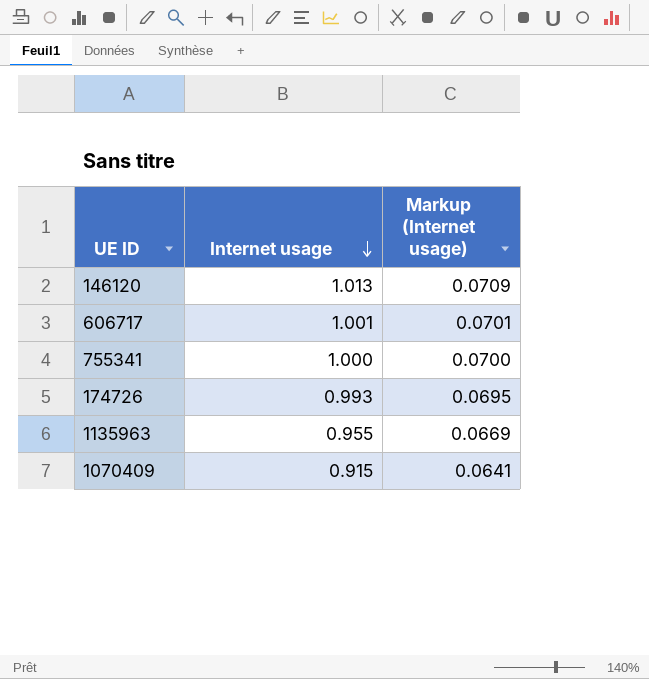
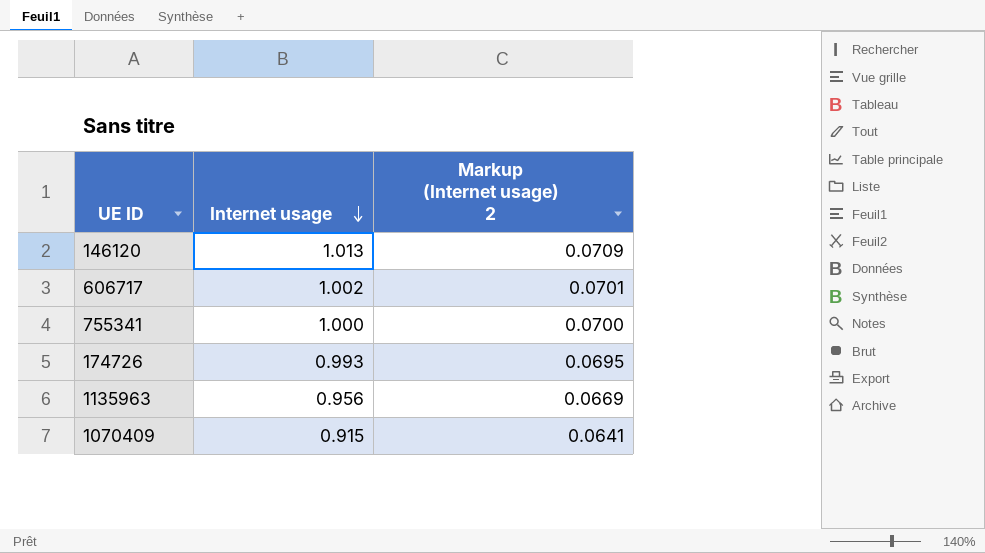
column name: Markup (Internet usage) -> Markup (Internet usage) 2
606717 | Internet usage: 1.001 -> 1.002
1135963 | Internet usage: 0.955 -> 0.956

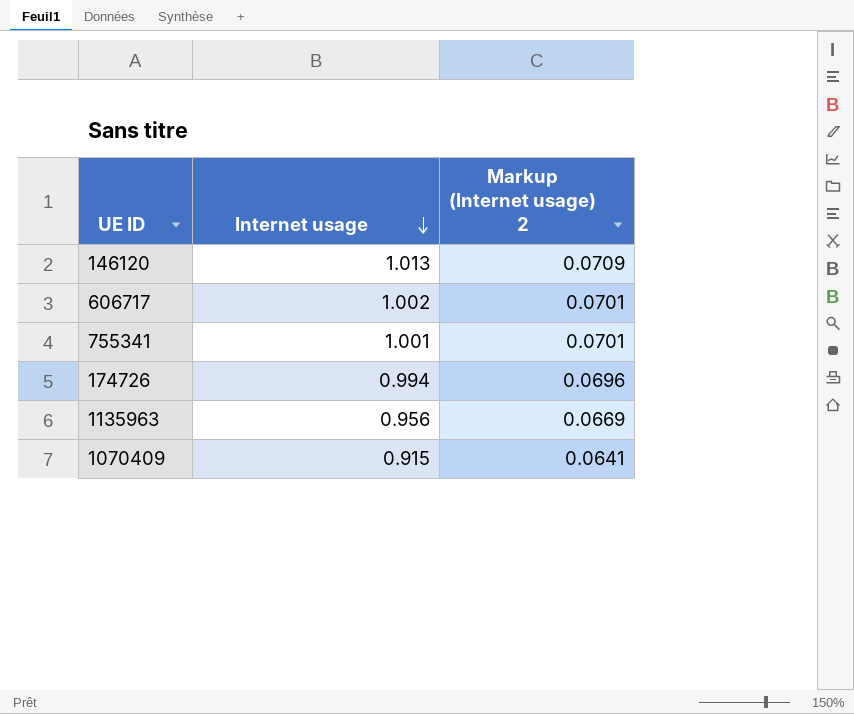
755341 | Internet usage: 1.000 -> 1.001
755341 | Markup (Internet usage) 2: 0.0700 -> 0.0701
174726 | Internet usage: 0.993 -> 0.994
174726 | Markup (Internet usage) 2: 0.0695 -> 0.0696

